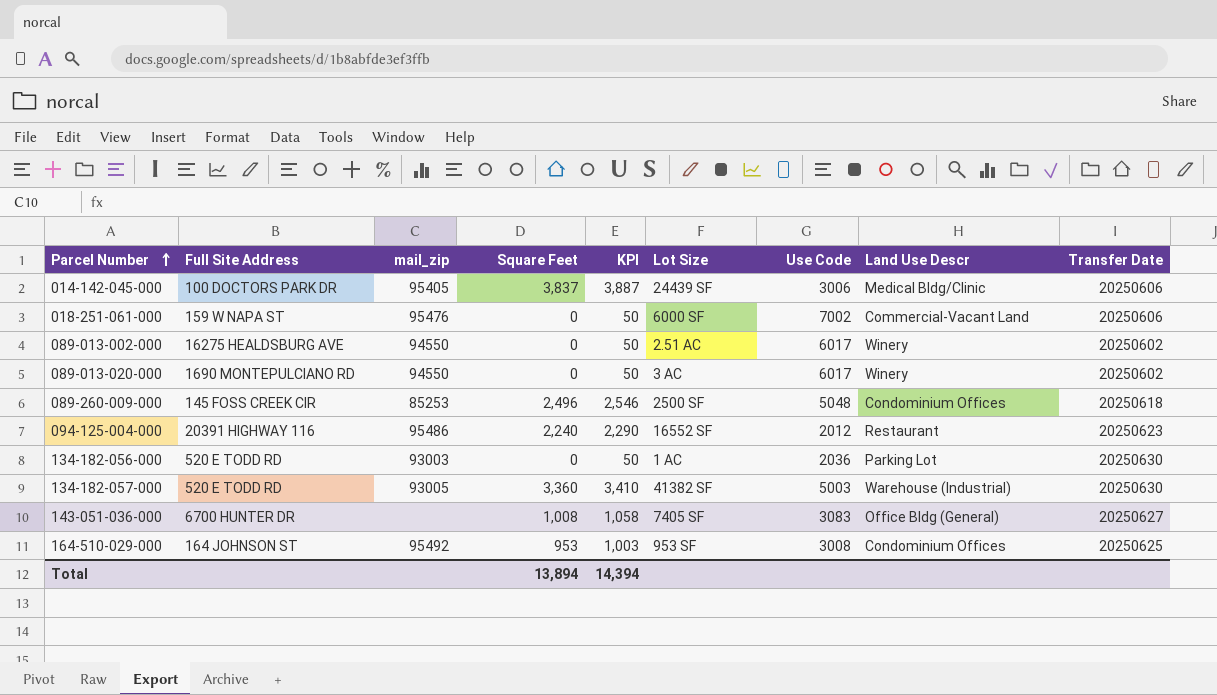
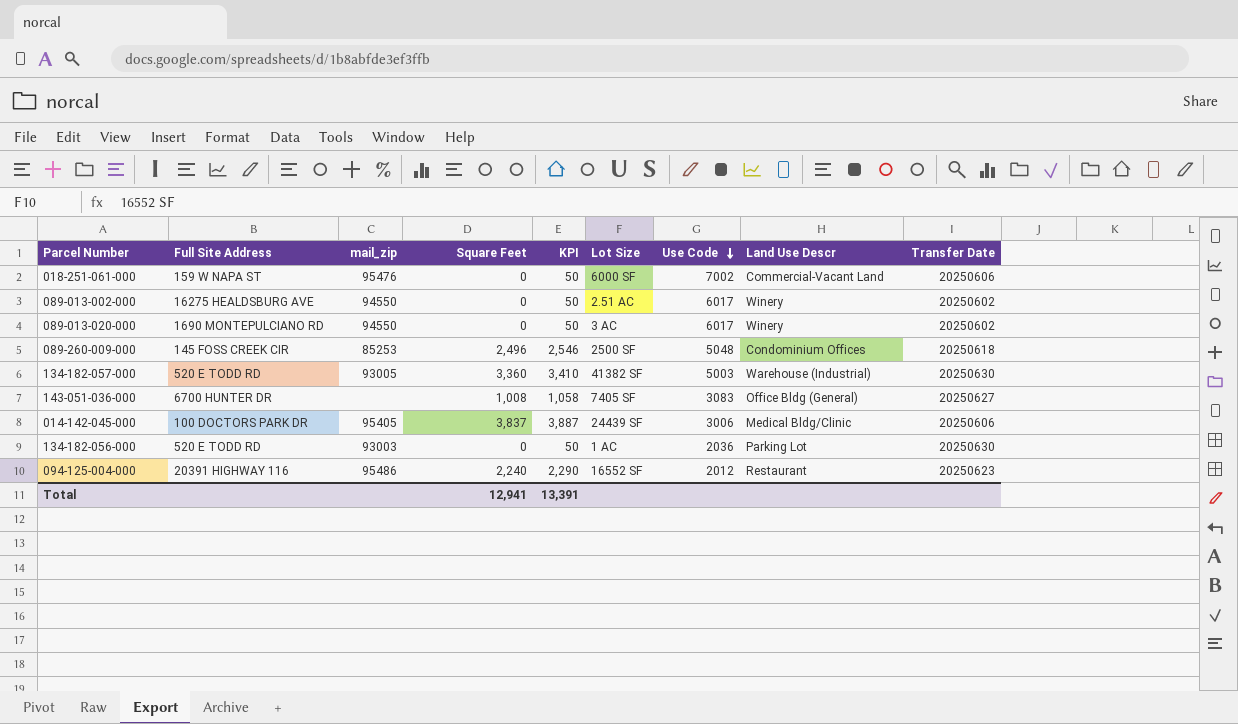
row order: Parcel Number ascending -> Use Code descending
row 164-510-029-000: 164 JOHNSON ST | 95492 | 953 | 1,003 | 953 SF | 3008 | Condominium Offices | 20250625 -> none
Total | Square Feet: 13,894 -> 12,941
Total | KPI: 14,394 -> 13,391

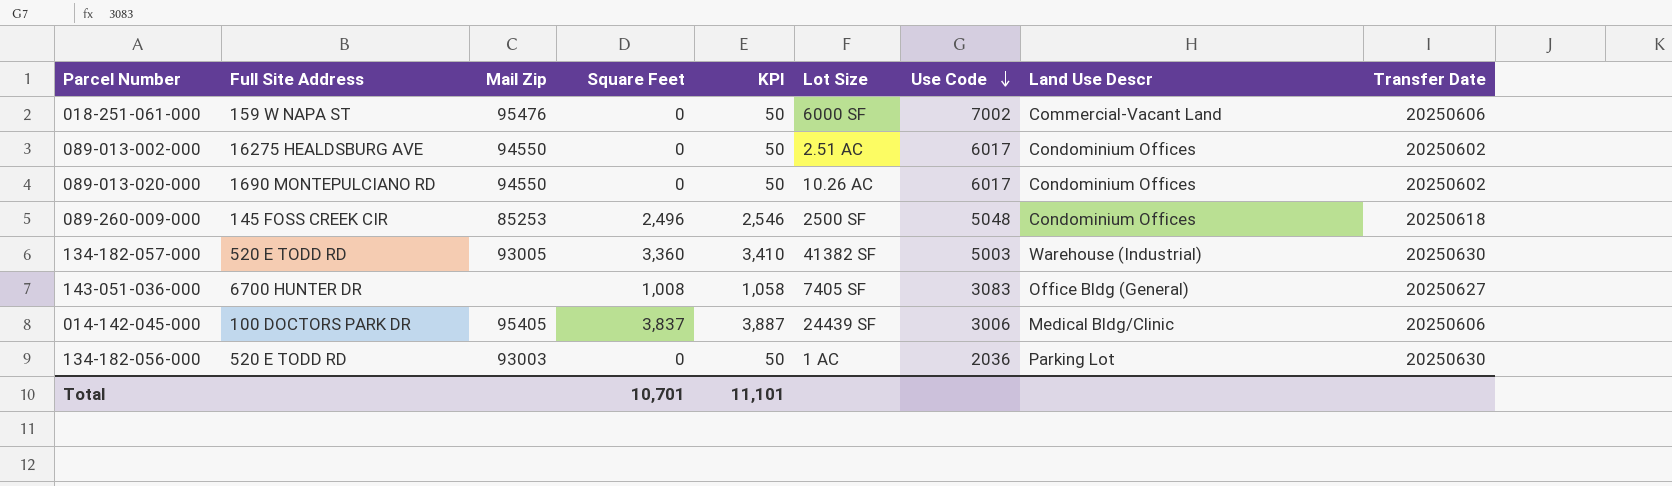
column name: mail_zip -> Mail Zip
row 094-125-004-000: 20391 HIGHWAY 116 | 95486 | 2,240 | 2,290 | 16552 SF | 2012 | Restaurant | 20250623 -> none
089-013-002-000 | Land Use Descr: Winery -> Condominium Offices
089-013-020-000 | Lot Size: 3 AC -> 10.26 AC
089-013-020-000 | Land Use Descr: Winery -> Condominium Offices
Total | Square Feet: 12,941 -> 10,701
Total | KPI: 13,391 -> 11,101

